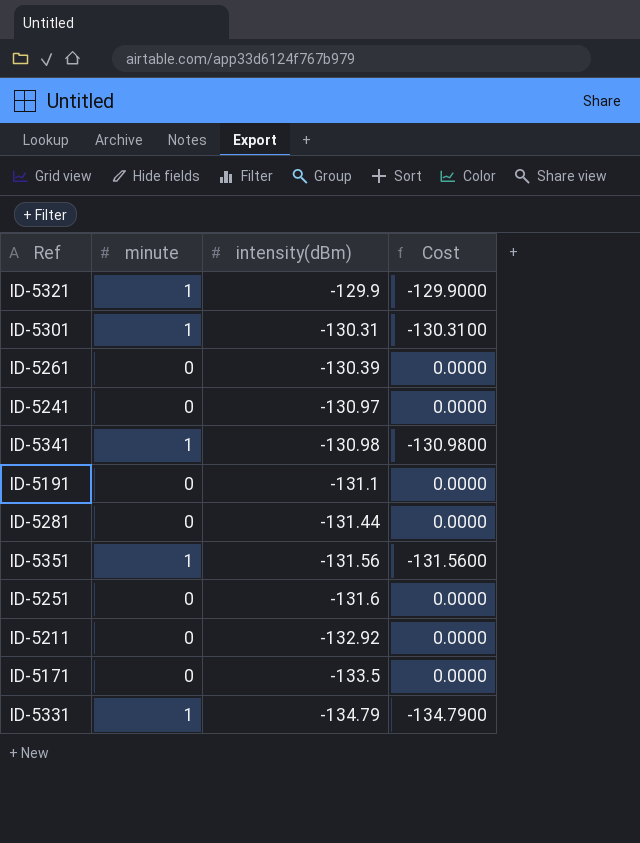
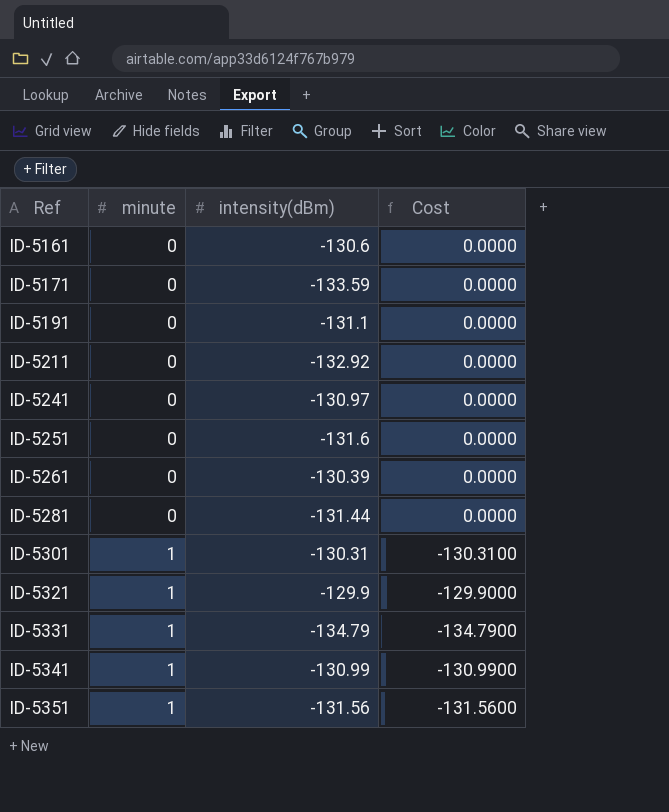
row order: intensity(dBm) descending -> Ref ascending
row ID-5161: none -> 0 | -130.6 | 0.0000
ID-5171 | intensity(dBm): -133.5 -> -133.59
ID-5341 | intensity(dBm): -130.98 -> -130.99
ID-5341 | Cost: -130.9800 -> -130.9900

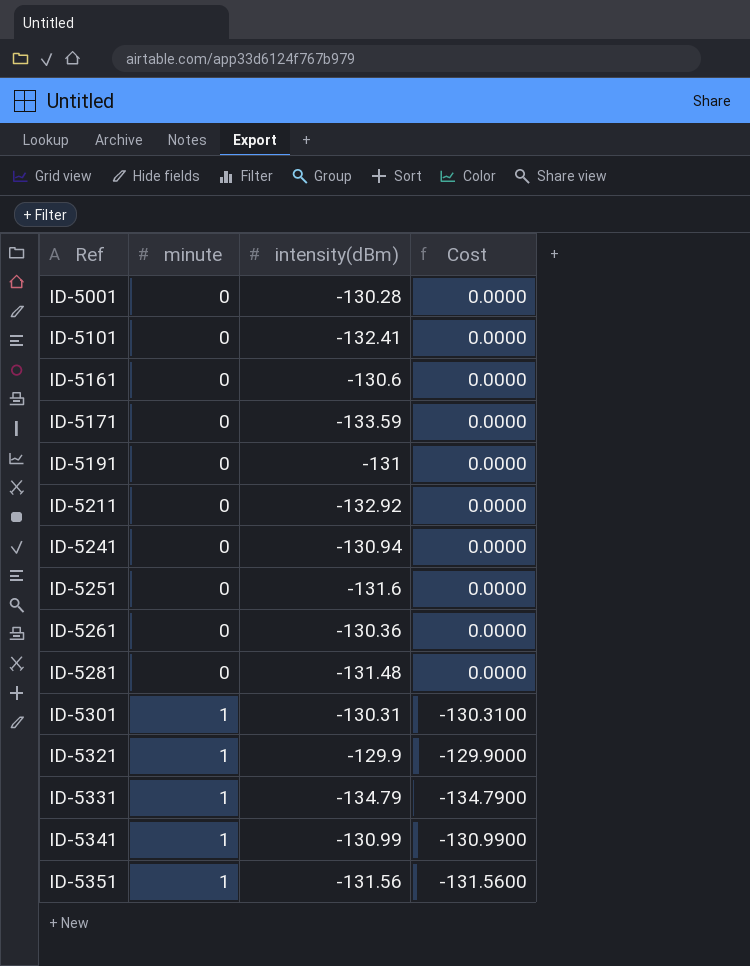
row ID-5001: none -> 0 | -130.28 | 0.0000
row ID-5101: none -> 0 | -132.41 | 0.0000
ID-5191 | intensity(dBm): -131.1 -> -131
ID-5241 | intensity(dBm): -130.97 -> -130.94
ID-5261 | intensity(dBm): -130.39 -> -130.36
ID-5281 | intensity(dBm): -131.44 -> -131.48

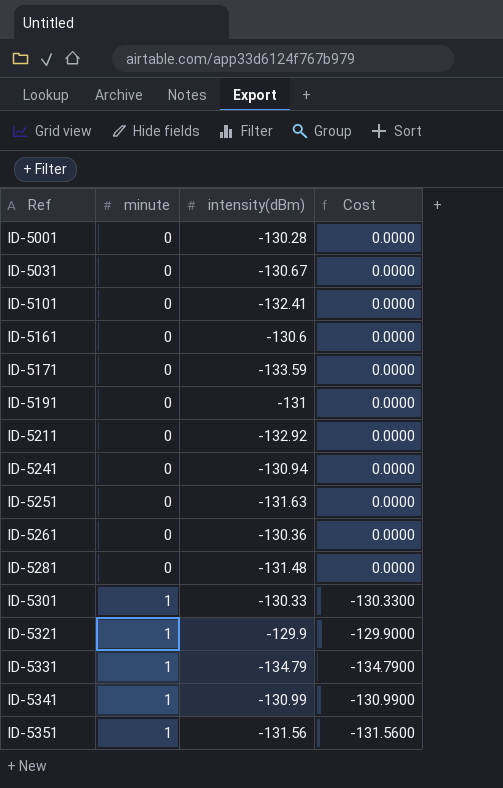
row ID-5031: none -> 0 | -130.67 | 0.0000
ID-5251 | intensity(dBm): -131.6 -> -131.63
ID-5301 | intensity(dBm): -130.31 -> -130.33
ID-5301 | Cost: -130.3100 -> -130.3300

